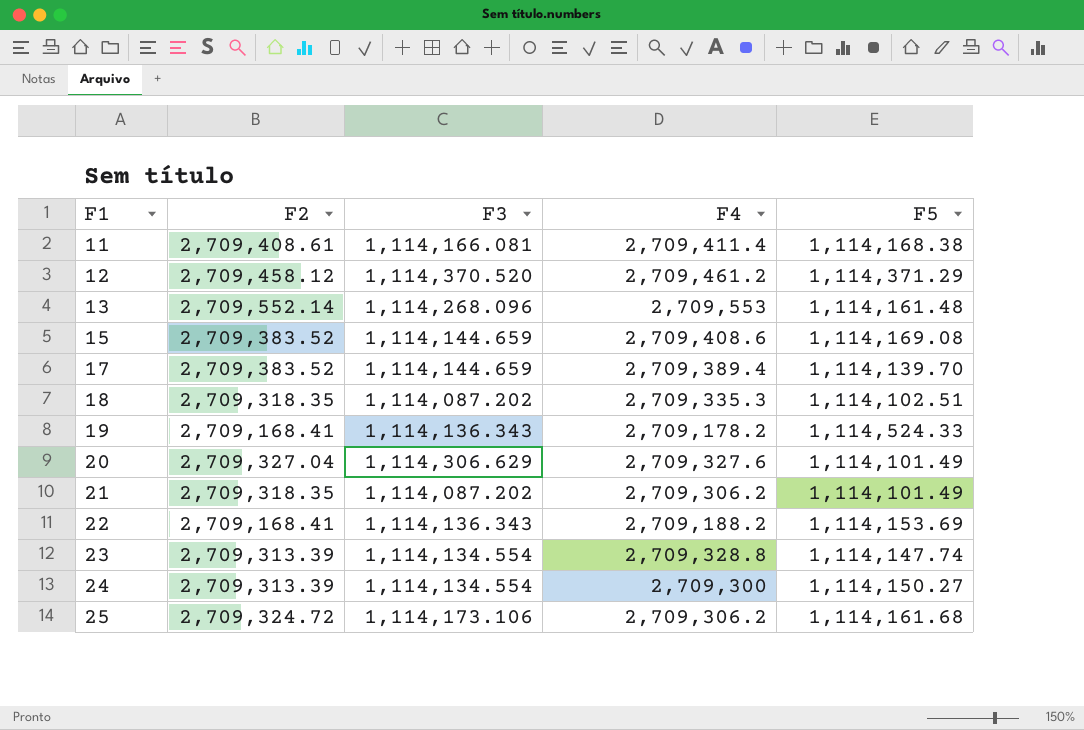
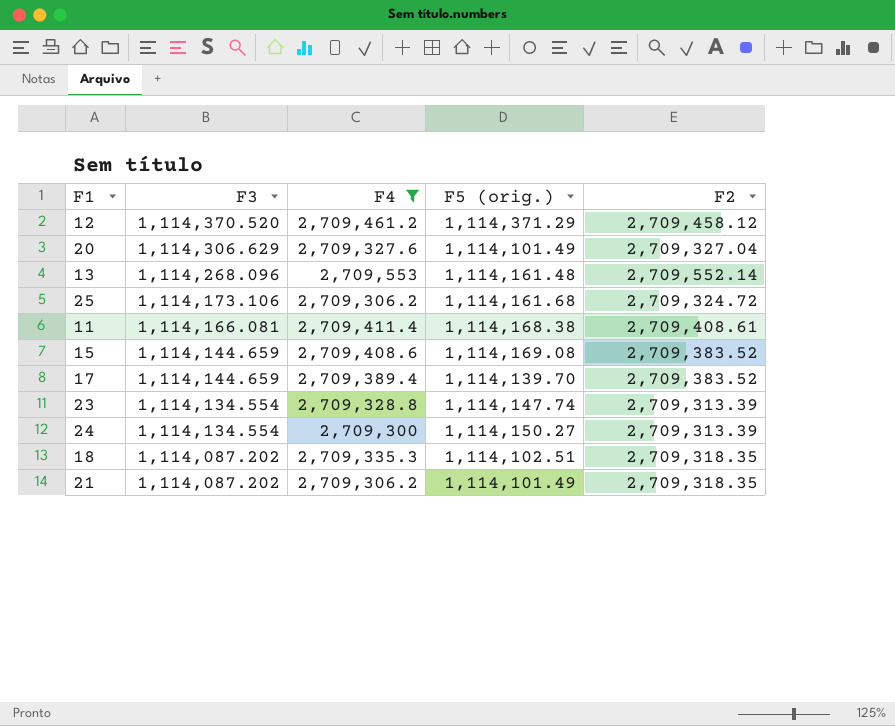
filter: none -> F4 >= 2,709,300
row order: F1 ascending -> F3 descending
column name: F5 -> F5 (orig.)
column F2 | position: 2 -> 5

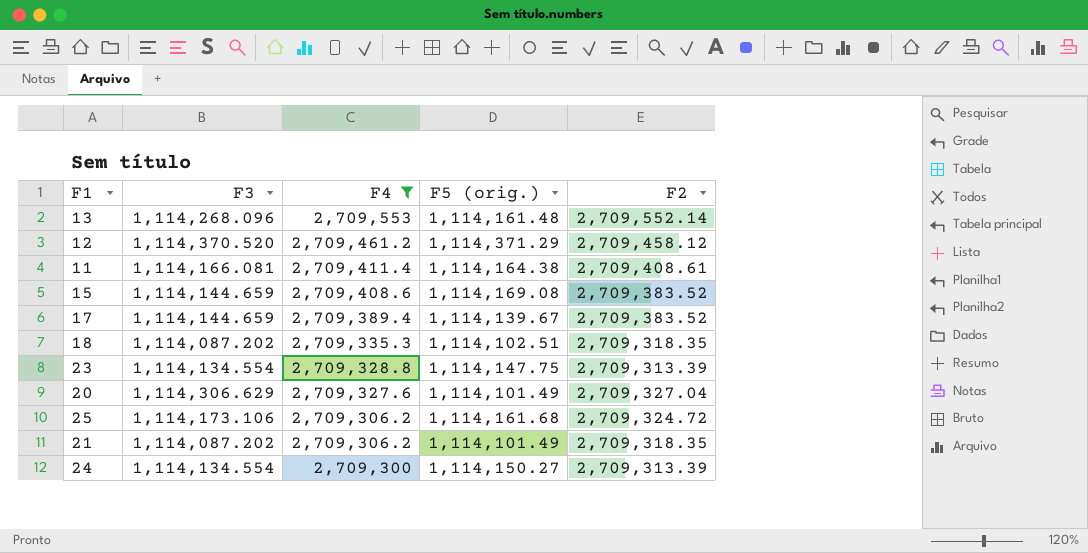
row order: F3 descending -> F4 descending
11 | F5 (orig.): 1,114,168.38 -> 1,114,164.38
17 | F5 (orig.): 1,114,139.70 -> 1,114,139.67
23 | F5 (orig.): 1,114,147.74 -> 1,114,147.75

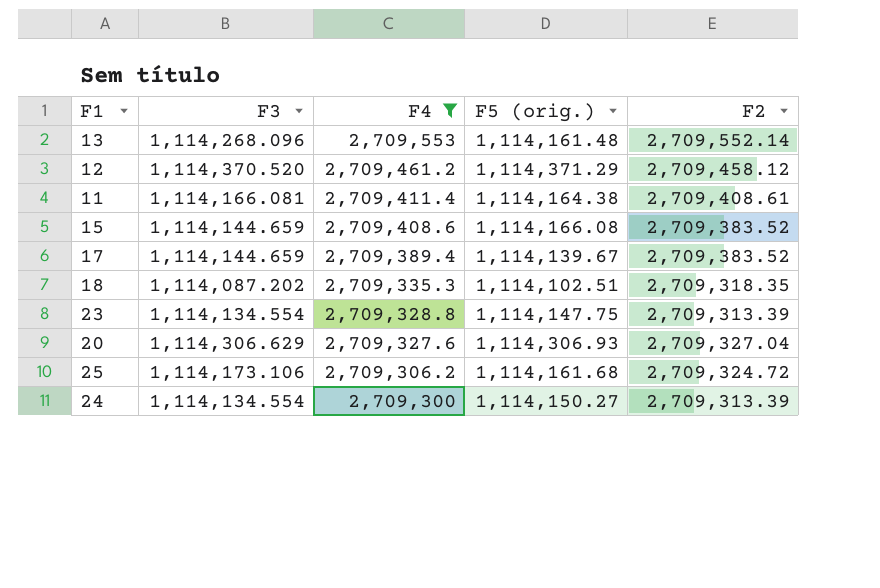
row 21: 1,114,087.202 | 2,709,306.2 | 1,114,101.49 | 2,709,318.35 -> none
15 | F5 (orig.): 1,114,169.08 -> 1,114,166.08
20 | F5 (orig.): 1,114,101.49 -> 1,114,306.93

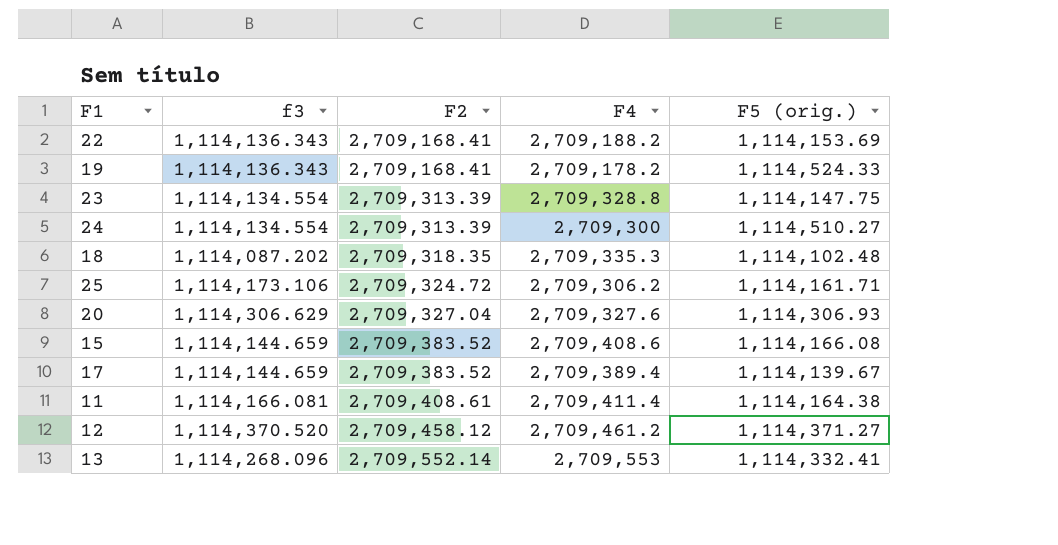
filter: F4 >= 2,709,300 -> none
row order: F4 descending -> F2 ascending
column name: F3 -> f3
column F2 | position: 5 -> 3
24 | F5 (orig.): 1,114,150.27 -> 1,114,510.27
18 | F5 (orig.): 1,114,102.51 -> 1,114,102.48
25 | F5 (orig.): 1,114,161.68 -> 1,114,161.71
12 | F5 (orig.): 1,114,371.29 -> 1,114,371.27
13 | F5 (orig.): 1,114,161.48 -> 1,114,332.41

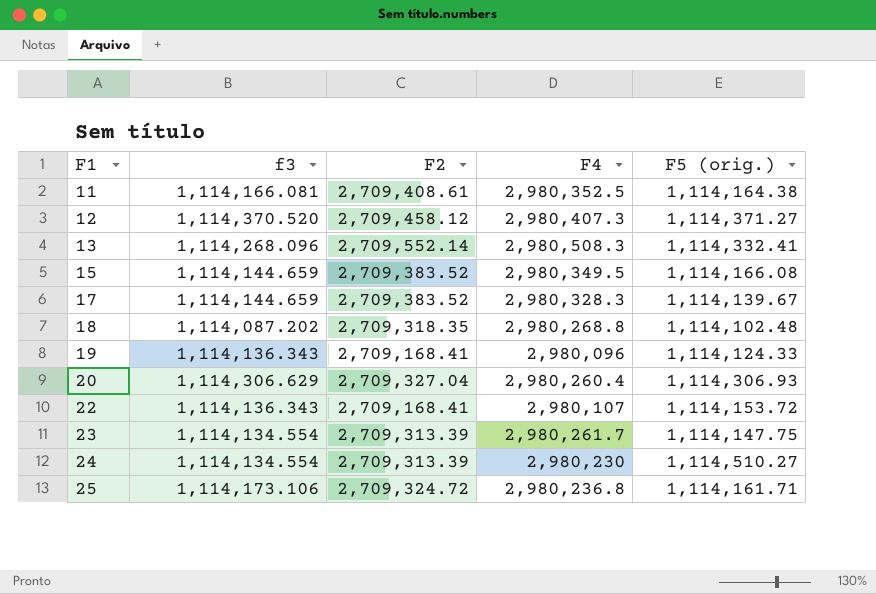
row order: F2 ascending -> F1 ascending
11 | F4: 2,709,411.4 -> 2,980,352.5
12 | F4: 2,709,461.2 -> 2,980,407.3
13 | F4: 2,709,553 -> 2,980,508.3
15 | F4: 2,709,408.6 -> 2,980,349.5
17 | F4: 2,709,389.4 -> 2,980,328.3
18 | F4: 2,709,335.3 -> 2,980,268.8
19 | F4: 2,709,178.2 -> 2,980,096
19 | F5 (orig.): 1,114,524.33 -> 1,114,124.33
20 | F4: 2,709,327.6 -> 2,980,260.4
22 | F4: 2,709,188.2 -> 2,980,107
22 | F5 (orig.): 1,114,153.69 -> 1,114,153.72
23 | F4: 2,709,328.8 -> 2,980,261.7
24 | F4: 2,709,300 -> 2,980,230
25 | F4: 2,709,306.2 -> 2,980,236.8

